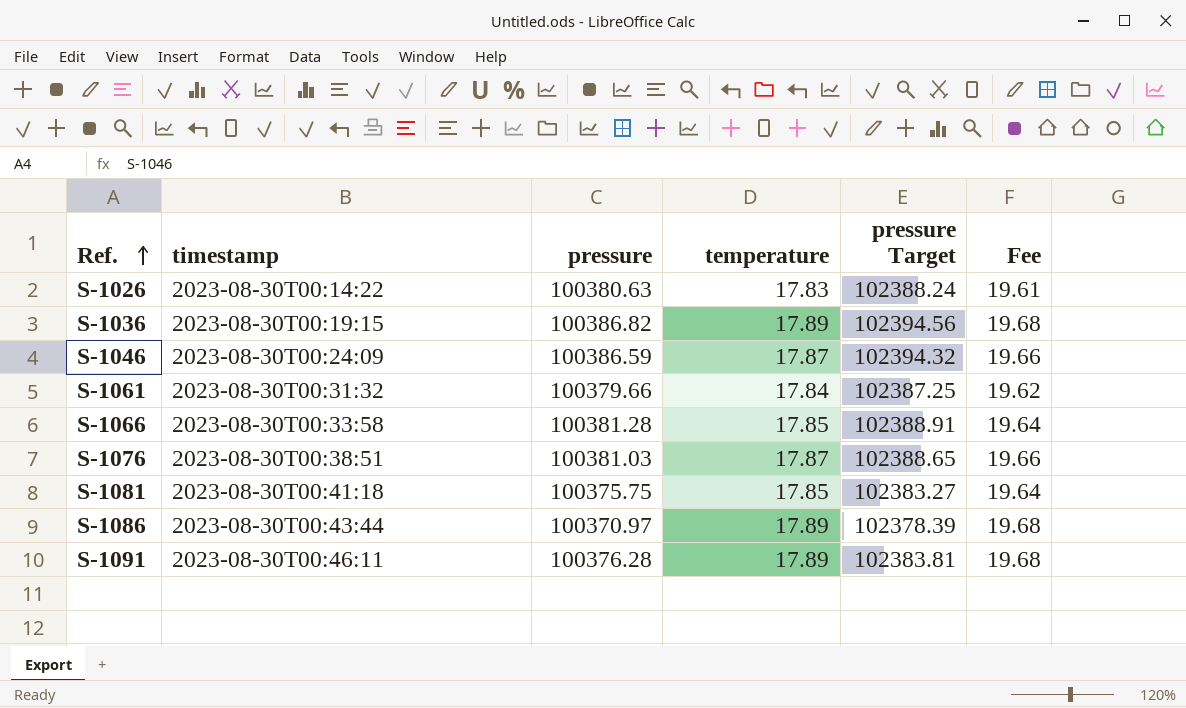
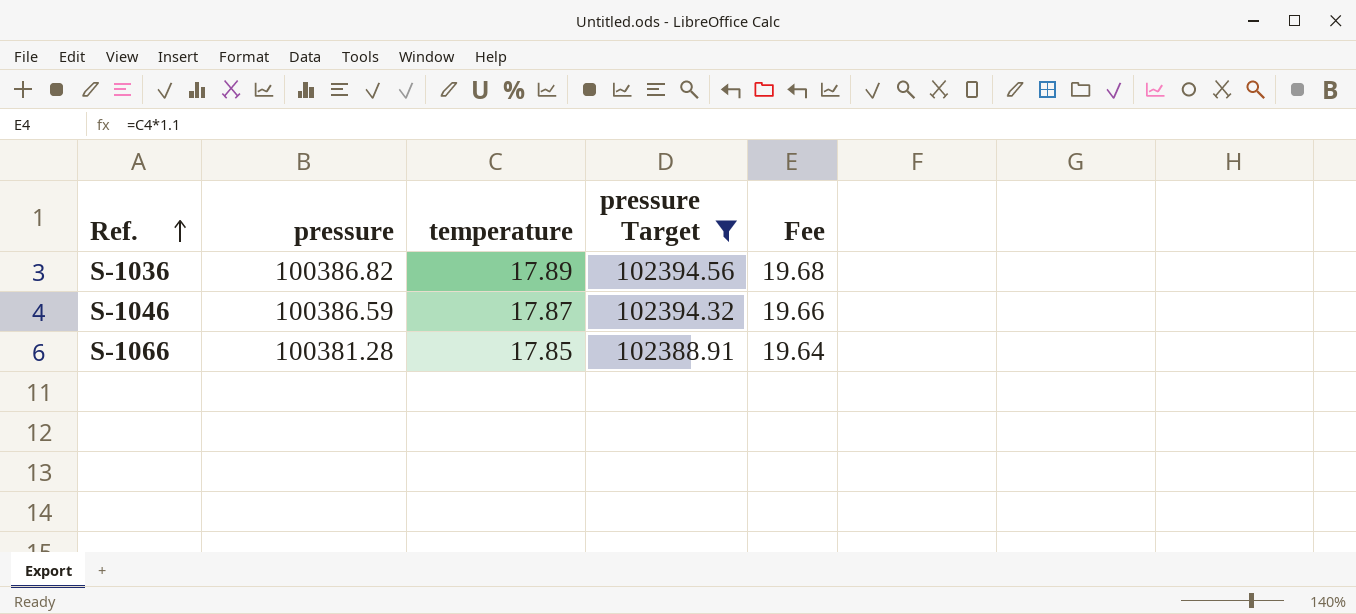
filter: none -> pressure Target >= 102388.91
column timestamp | position: 2 -> none

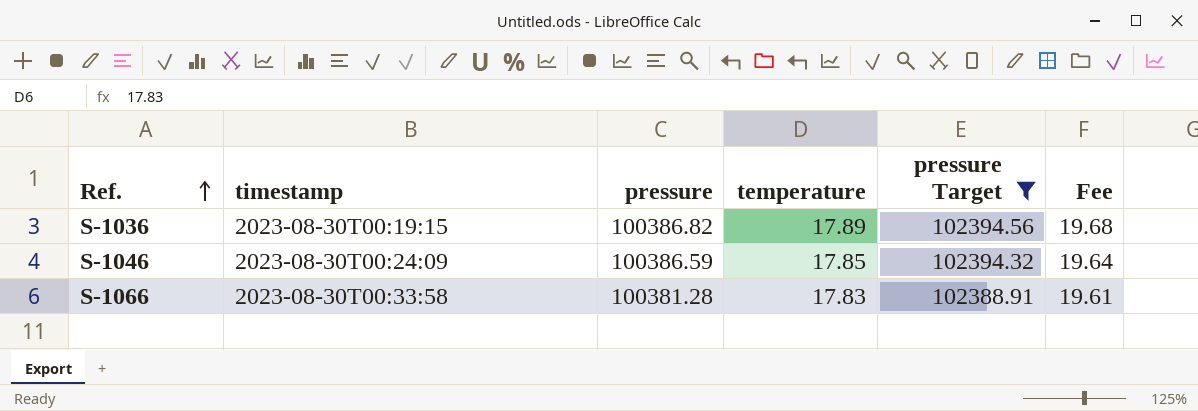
column timestamp | position: none -> 2
S-1046 | temperature: 17.87 -> 17.85
S-1046 | Fee: 19.66 -> 19.64
S-1066 | temperature: 17.85 -> 17.83
S-1066 | Fee: 19.64 -> 19.61

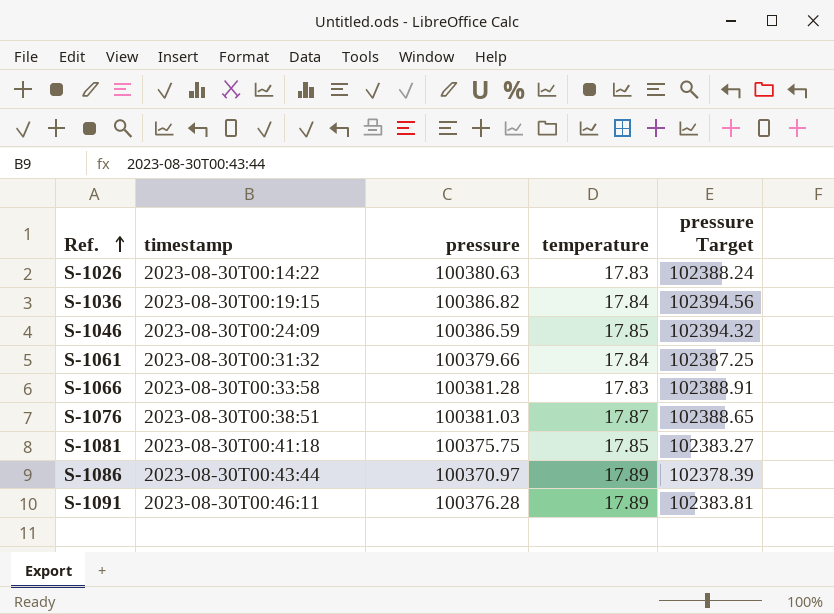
filter: pressure Target >= 102388.91 -> none
column Fee | formula: [temperature] * 1.1 -> none
S-1036 | temperature: 17.89 -> 17.84

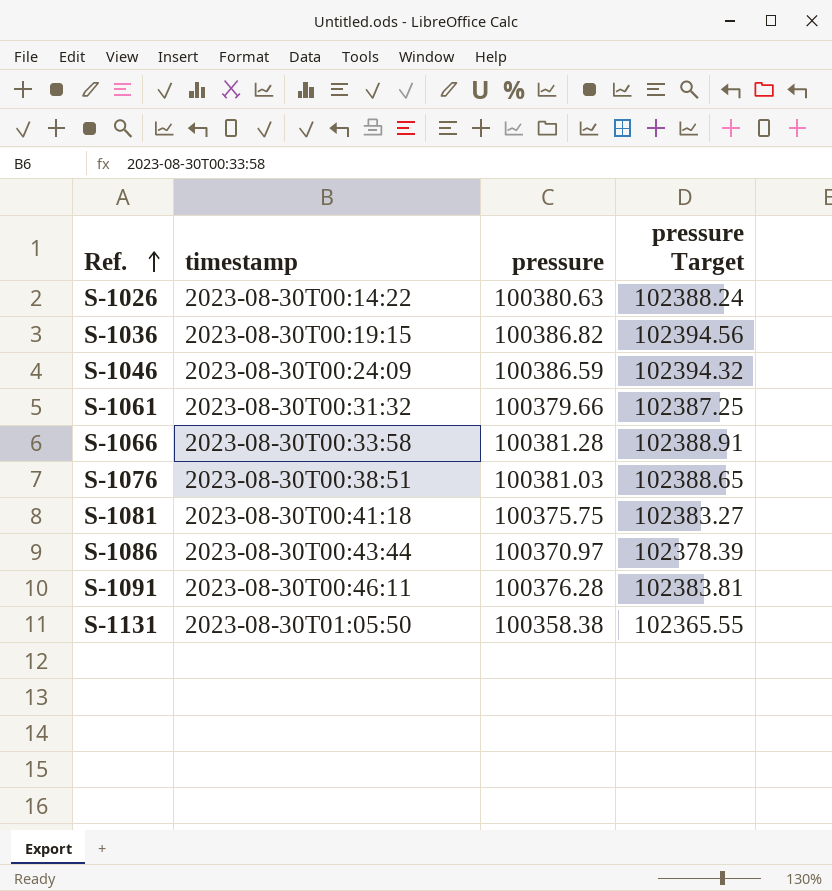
column temperature | position: 4 -> none
row S-1131: none -> 2023-08-30T01:05:50 | 100358.38 | 102365.55

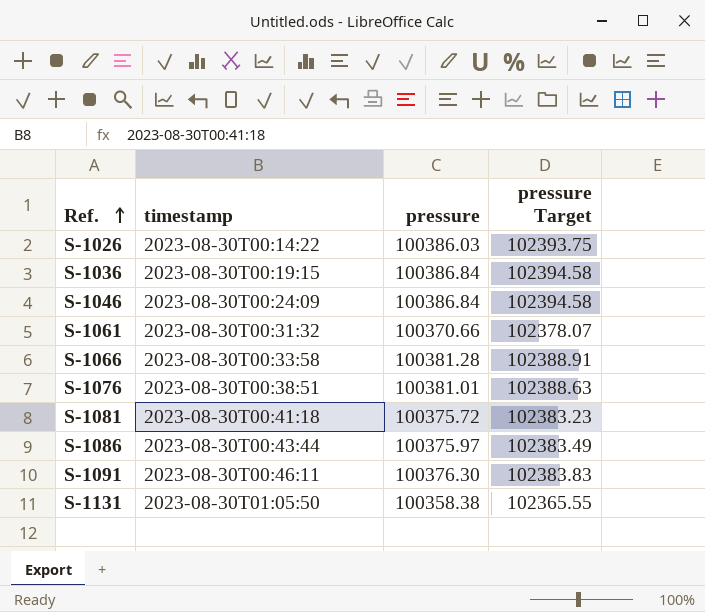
S-1026 | pressure: 100380.63 -> 100386.03
S-1026 | pressure Target: 102388.24 -> 102393.75
S-1036 | pressure: 100386.82 -> 100386.84
S-1036 | pressure Target: 102394.56 -> 102394.58
S-1046 | pressure: 100386.59 -> 100386.84
S-1046 | pressure Target: 102394.32 -> 102394.58
S-1061 | pressure: 100379.66 -> 100370.66
S-1061 | pressure Target: 102387.25 -> 102378.07
S-1076 | pressure: 100381.03 -> 100381.01
S-1076 | pressure Target: 102388.65 -> 102388.63
S-1081 | pressure: 100375.75 -> 100375.72
S-1081 | pressure Target: 102383.27 -> 102383.23
S-1086 | pressure: 100370.97 -> 100375.97
S-1086 | pressure Target: 102378.39 -> 102383.49
S-1091 | pressure: 100376.28 -> 100376.30
S-1091 | pressure Target: 102383.81 -> 102383.83

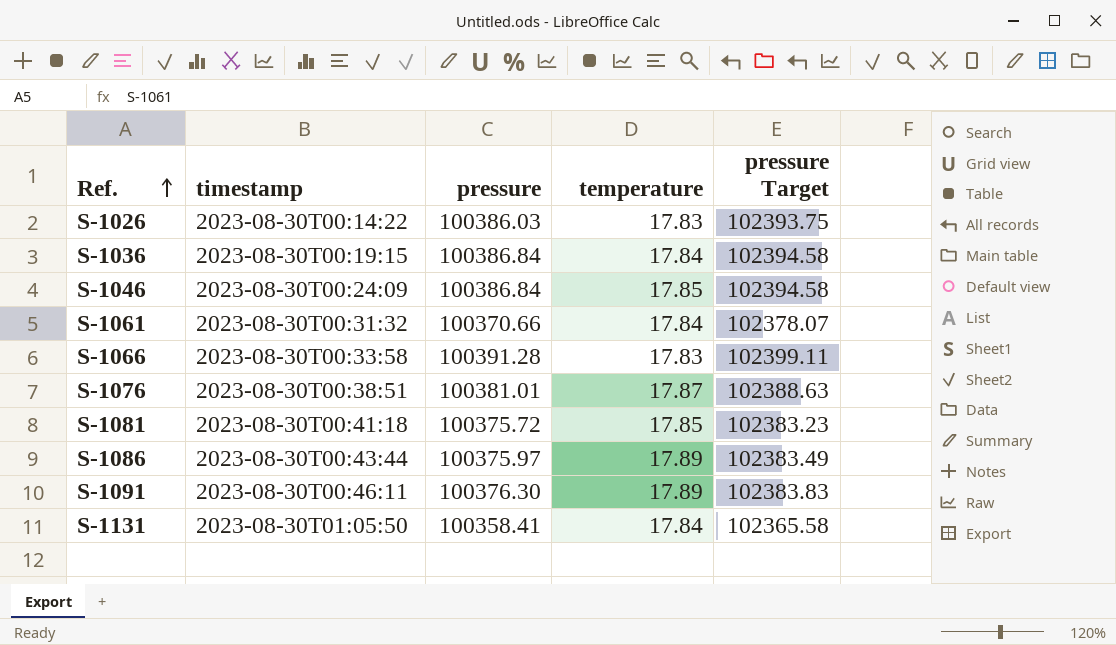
column temperature | position: none -> 4
S-1066 | pressure: 100381.28 -> 100391.28
S-1066 | pressure Target: 102388.91 -> 102399.11
S-1131 | pressure: 100358.38 -> 100358.41
S-1131 | pressure Target: 102365.55 -> 102365.58

